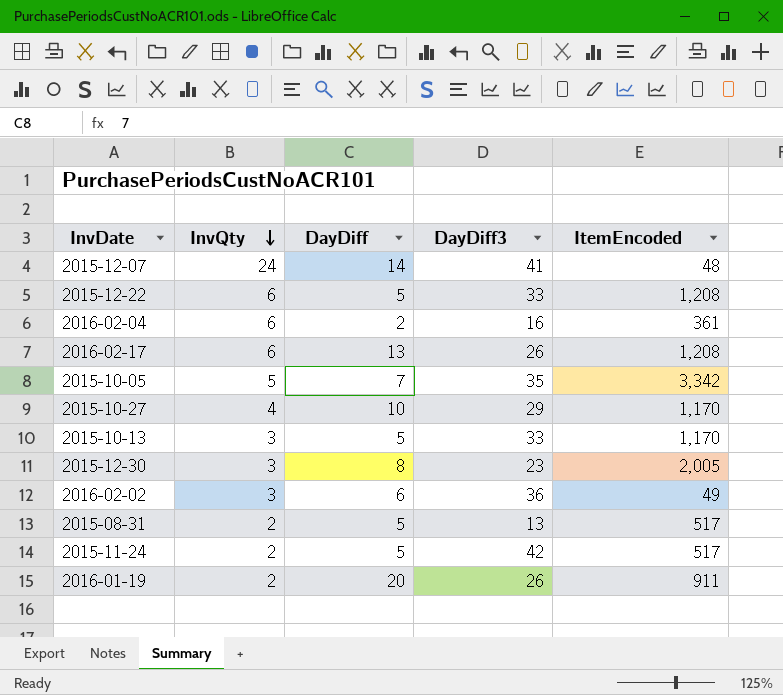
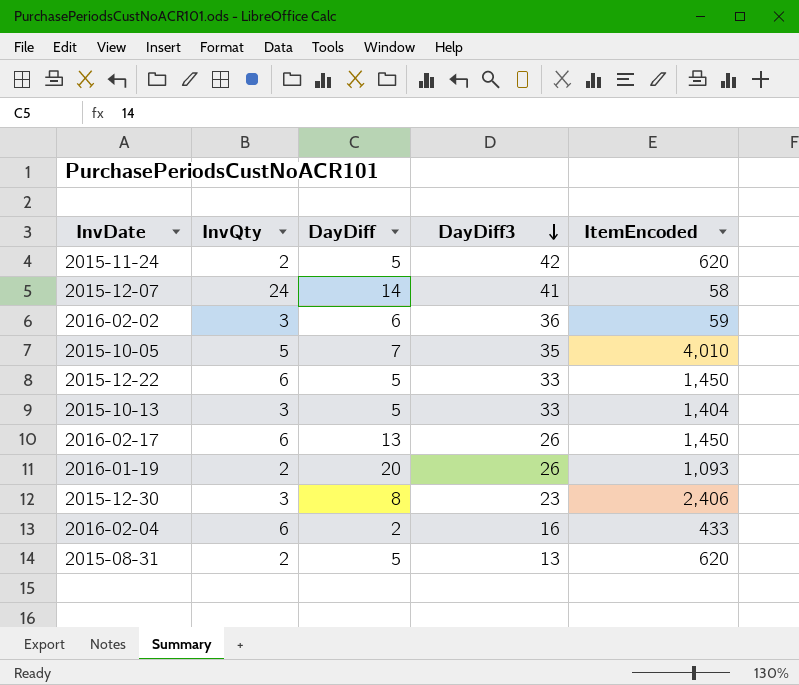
row order: InvQty descending -> DayDiff3 descending
row 2015-10-27: 4 | 10 | 29 | 1,170 -> none
2015-11-24 | ItemEncoded: 517 -> 620
2015-12-07 | ItemEncoded: 48 -> 58
2016-02-02 | ItemEncoded: 49 -> 59
2015-10-05 | ItemEncoded: 3,342 -> 4,010
2015-12-22 | ItemEncoded: 1,208 -> 1,450
2015-10-13 | ItemEncoded: 1,170 -> 1,404
2016-02-17 | ItemEncoded: 1,208 -> 1,450
2016-01-19 | ItemEncoded: 911 -> 1,093
2015-12-30 | ItemEncoded: 2,005 -> 2,406
2016-02-04 | ItemEncoded: 361 -> 433
2015-08-31 | ItemEncoded: 517 -> 620

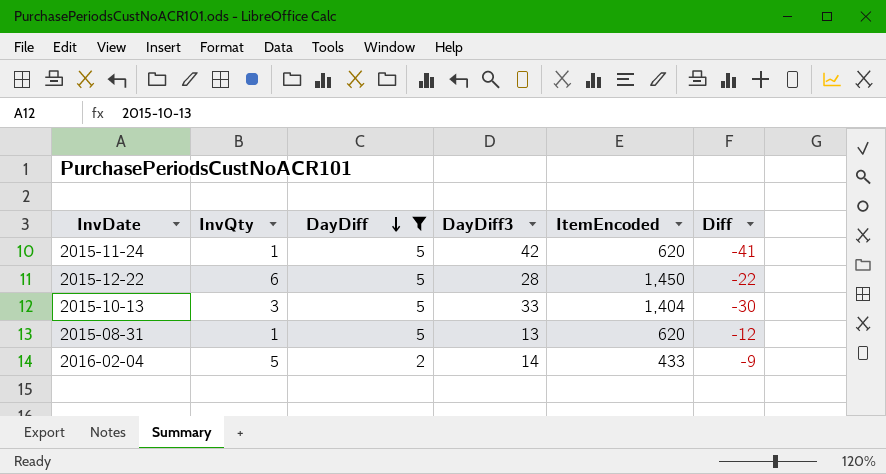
filter: none -> DayDiff <= 5
row order: DayDiff3 descending -> DayDiff descending
column Diff | formula: none -> [InvQty] - [DayDiff3]
2015-11-24 | InvQty: 2 -> 1
2015-12-22 | DayDiff3: 33 -> 28
2015-08-31 | InvQty: 2 -> 1
2016-02-04 | InvQty: 6 -> 5
2016-02-04 | DayDiff3: 16 -> 14

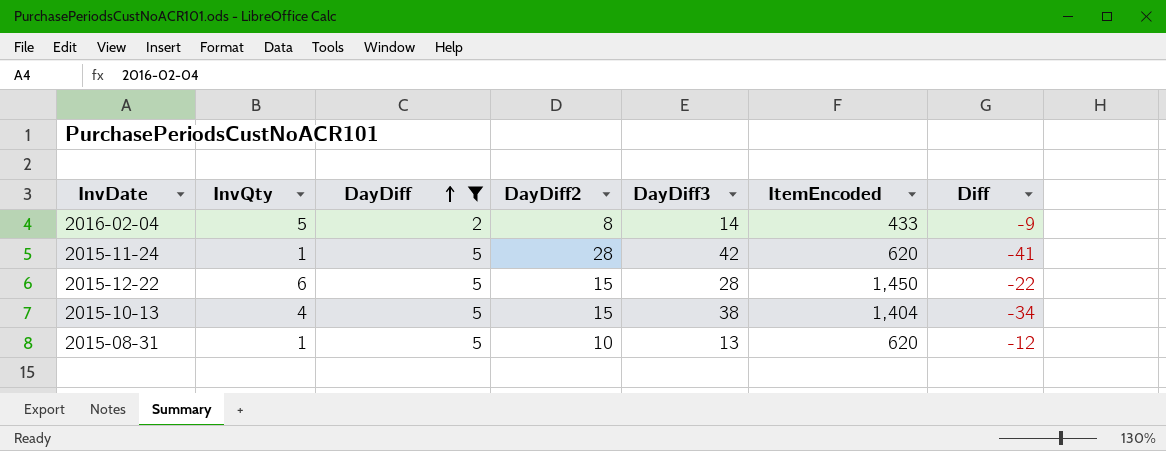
row order: DayDiff descending -> DayDiff ascending
column DayDiff2 | position: none -> 4
2015-10-13 | InvQty: 3 -> 4
2015-10-13 | DayDiff3: 33 -> 38
2015-10-13 | Diff: -30 -> -34

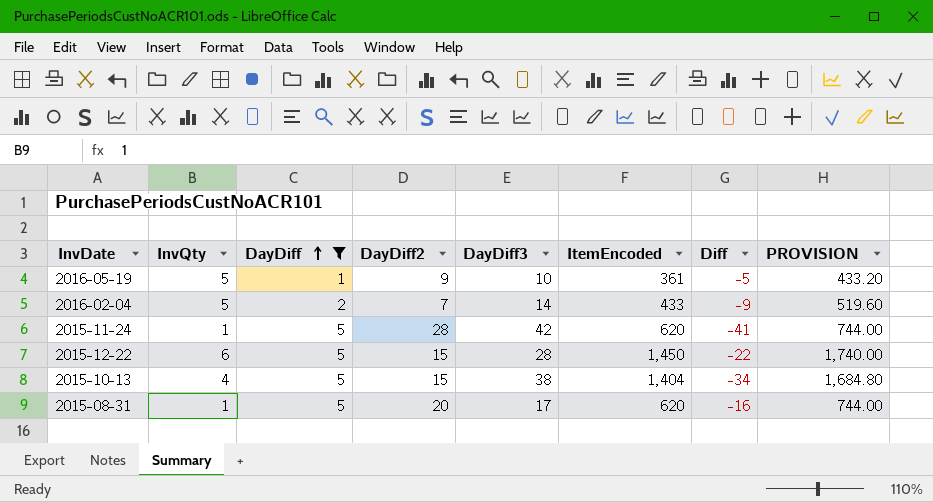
column PROVISION | formula: none -> [ItemEncoded] * 1.2
row 2016-05-19: none -> 5 | 1 | 9 | 10 | 361 | -5 | 433.20
2016-02-04 | DayDiff2: 8 -> 7
2015-08-31 | DayDiff2: 10 -> 20
2015-08-31 | DayDiff3: 13 -> 17
2015-08-31 | Diff: -12 -> -16

